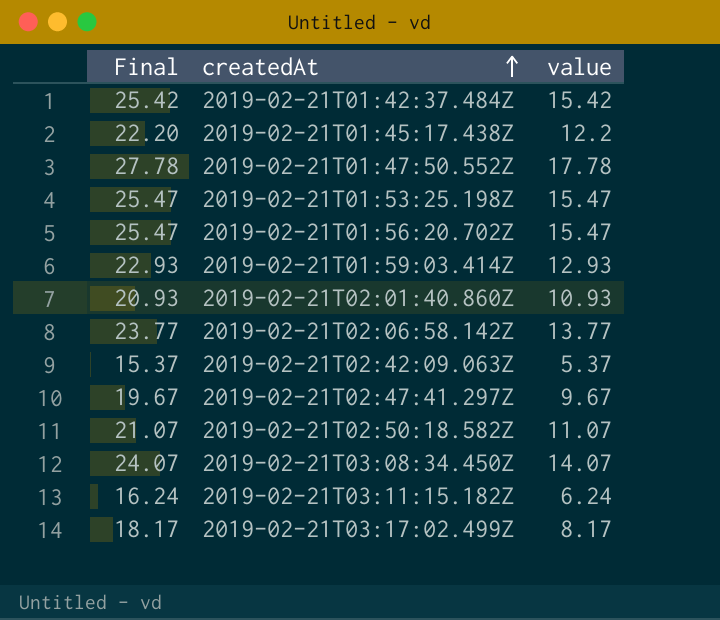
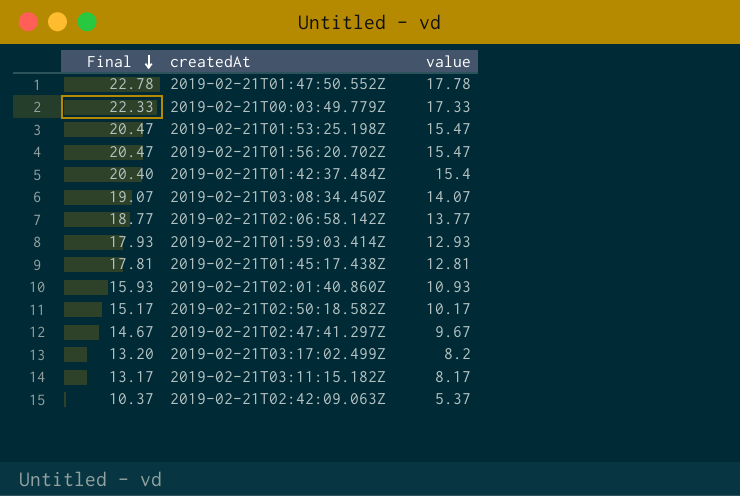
row order: createdAt ascending -> Final descending
column Final | formula: [value] + 10 -> [value] + 5
row 2019-02-21T00:03:49.779Z: none -> 22.33 | 17.33
2019-02-21T01:42:37.484Z | value: 15.42 -> 15.4
2019-02-21T01:45:17.438Z | value: 12.2 -> 12.81
2019-02-21T02:50:18.582Z | value: 11.07 -> 10.17
2019-02-21T03:17:02.499Z | value: 8.17 -> 8.2
2019-02-21T03:11:15.182Z | value: 6.24 -> 8.17

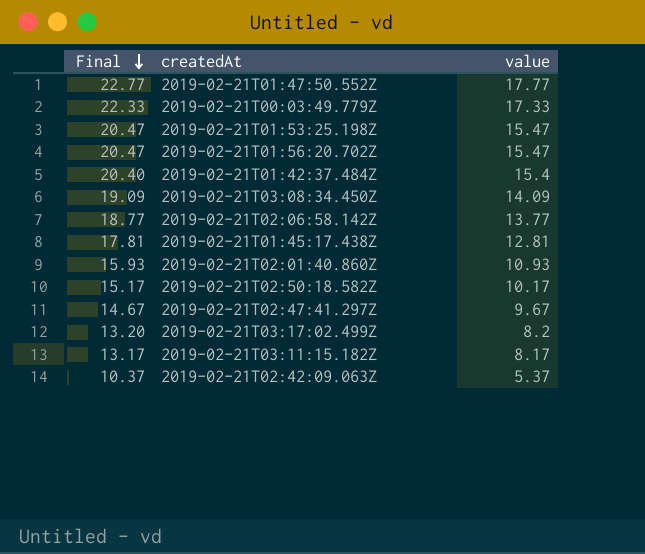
row 2019-02-21T01:59:03.414Z: 17.93 | 12.93 -> none
2019-02-21T01:47:50.552Z | Final: 22.78 -> 22.77
2019-02-21T01:47:50.552Z | value: 17.78 -> 17.77
2019-02-21T03:08:34.450Z | Final: 19.07 -> 19.09
2019-02-21T03:08:34.450Z | value: 14.07 -> 14.09

